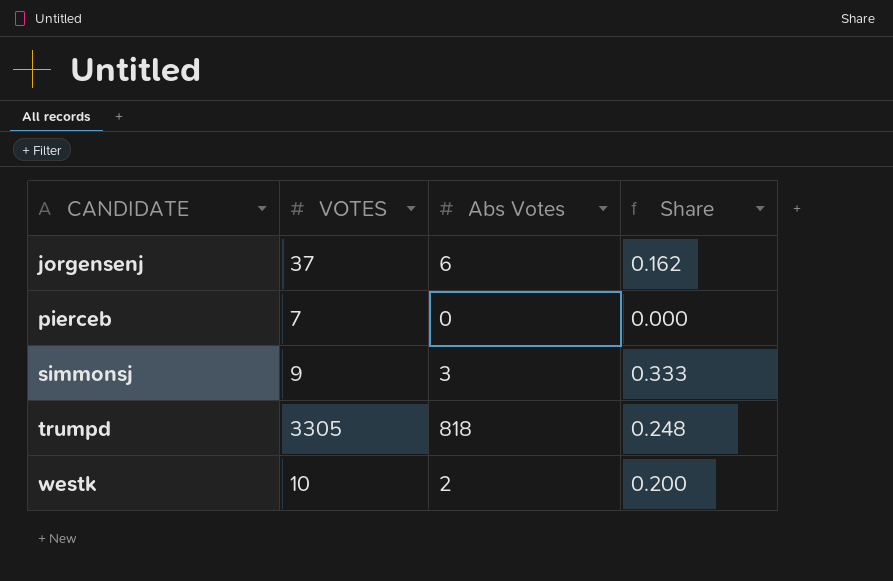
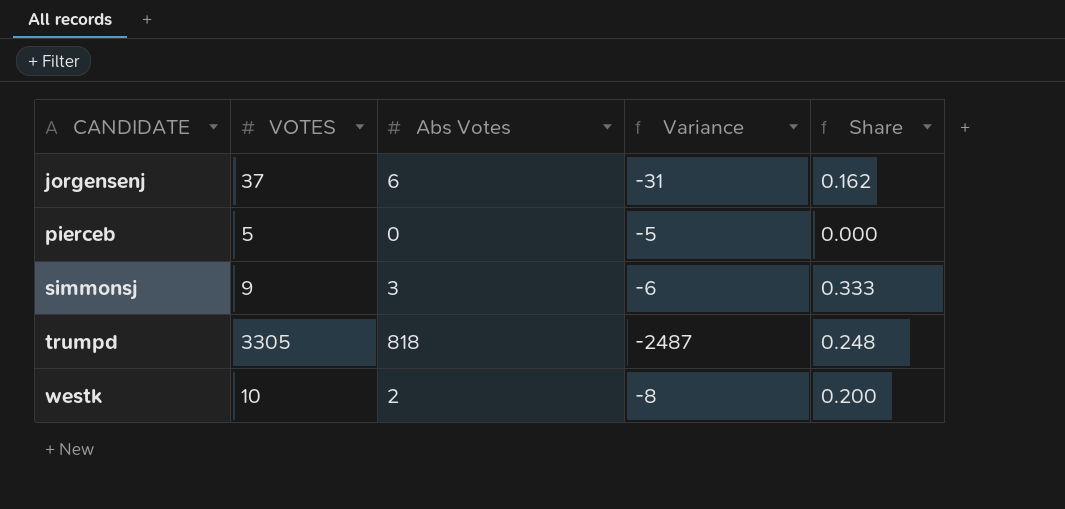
column Variance | formula: none -> [Abs Votes] - [VOTES]
pierceb | VOTES: 7 -> 5

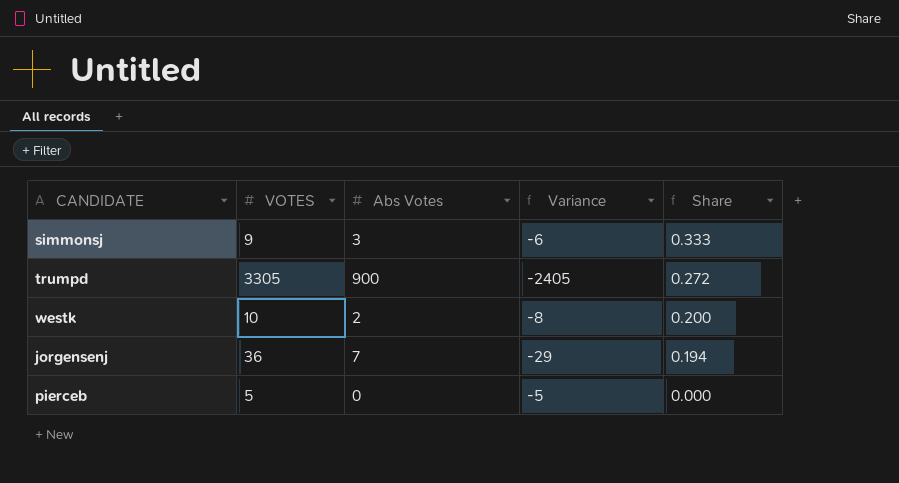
row order: CANDIDATE ascending -> Share descending
trumpd | Abs Votes: 818 -> 900
trumpd | Variance: -2487 -> -2405
trumpd | Share: 0.248 -> 0.272
jorgensenj | VOTES: 37 -> 36
jorgensenj | Abs Votes: 6 -> 7
jorgensenj | Variance: -31 -> -29
jorgensenj | Share: 0.162 -> 0.194

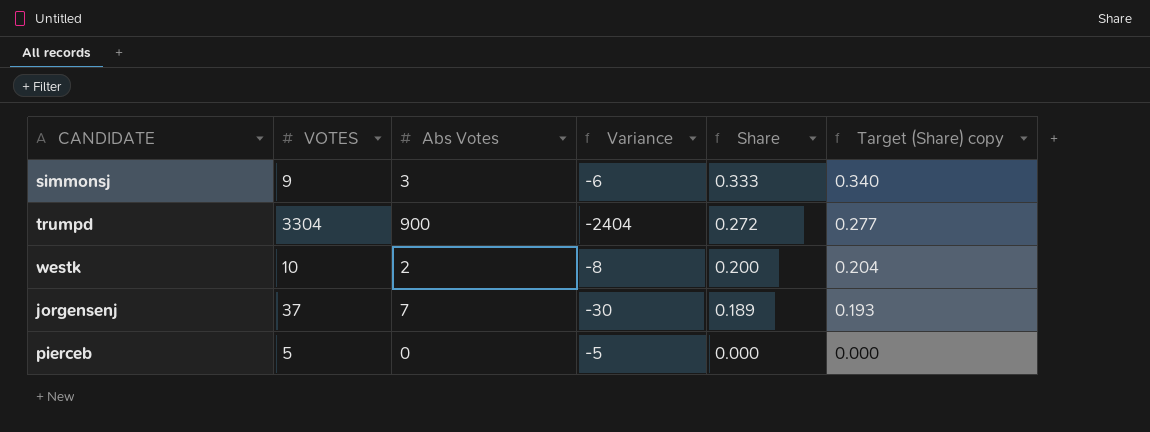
column Target (Share) copy | formula: none -> [Share] * 1.02
trumpd | VOTES: 3305 -> 3304
trumpd | Variance: -2405 -> -2404
jorgensenj | VOTES: 36 -> 37
jorgensenj | Variance: -29 -> -30
jorgensenj | Share: 0.194 -> 0.189

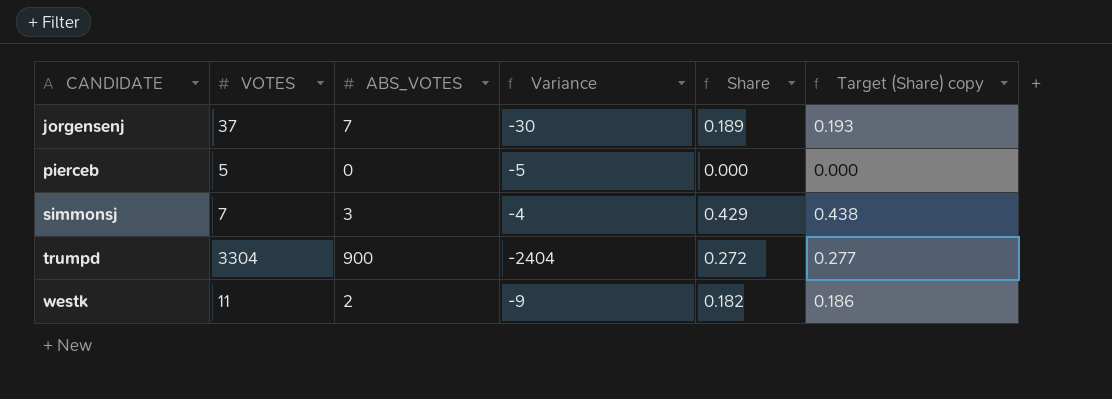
row order: Share descending -> CANDIDATE ascending
column name: Abs Votes -> ABS_VOTES
simmonsj | VOTES: 9 -> 7
simmonsj | Variance: -6 -> -4
simmonsj | Share: 0.333 -> 0.429
simmonsj | Target (Share) copy: 0.340 -> 0.438
westk | VOTES: 10 -> 11
westk | Variance: -8 -> -9
westk | Share: 0.200 -> 0.182
westk | Target (Share) copy: 0.204 -> 0.186

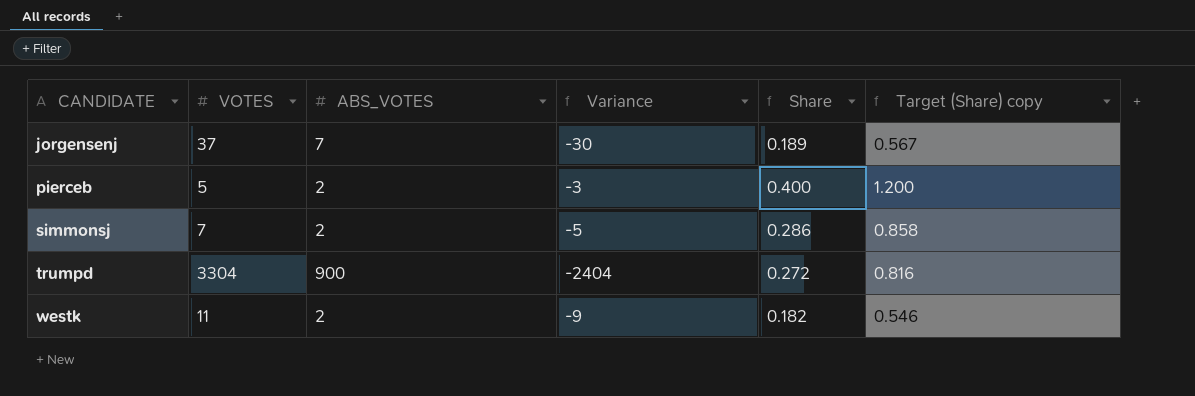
column Target (Share) copy | formula: [Share] * 1.02 -> [Share] * 3
pierceb | ABS_VOTES: 0 -> 2
pierceb | Variance: -5 -> -3
pierceb | Share: 0.000 -> 0.400
simmonsj | ABS_VOTES: 3 -> 2
simmonsj | Variance: -4 -> -5
simmonsj | Share: 0.429 -> 0.286

